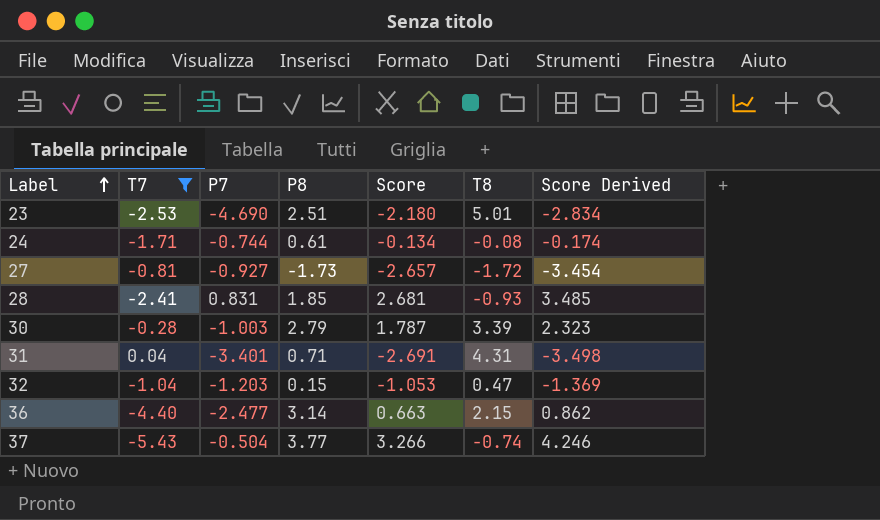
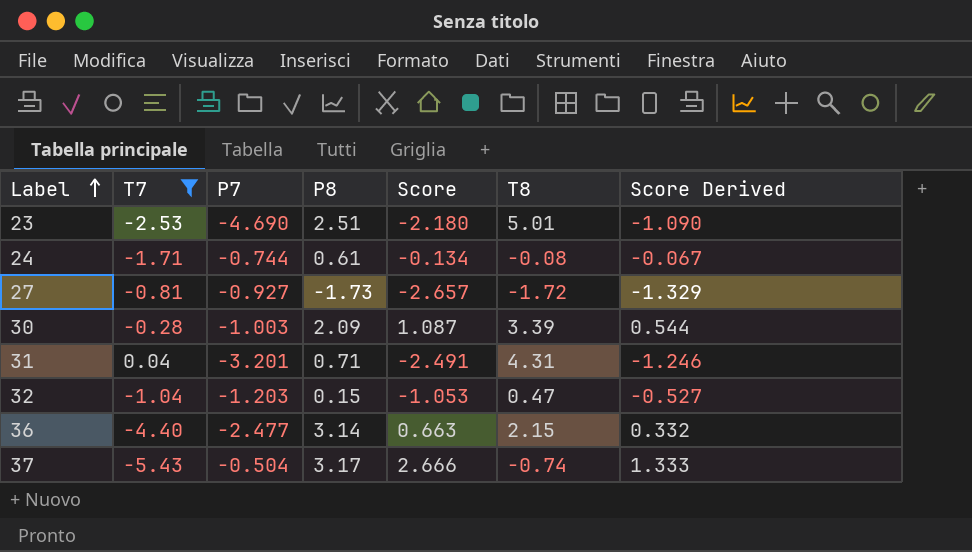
column Score Derived | formula: [Score] * 1.3 -> [Score] * 0.5
row 28: -2.41 | 0.831 | 1.85 | 2.681 | -0.93 | 3.485 -> none
30 | P8: 2.79 -> 2.09
30 | Score: 1.787 -> 1.087
31 | P7: -3.401 -> -3.201
31 | Score: -2.691 -> -2.491
37 | P8: 3.77 -> 3.17
37 | Score: 3.266 -> 2.666

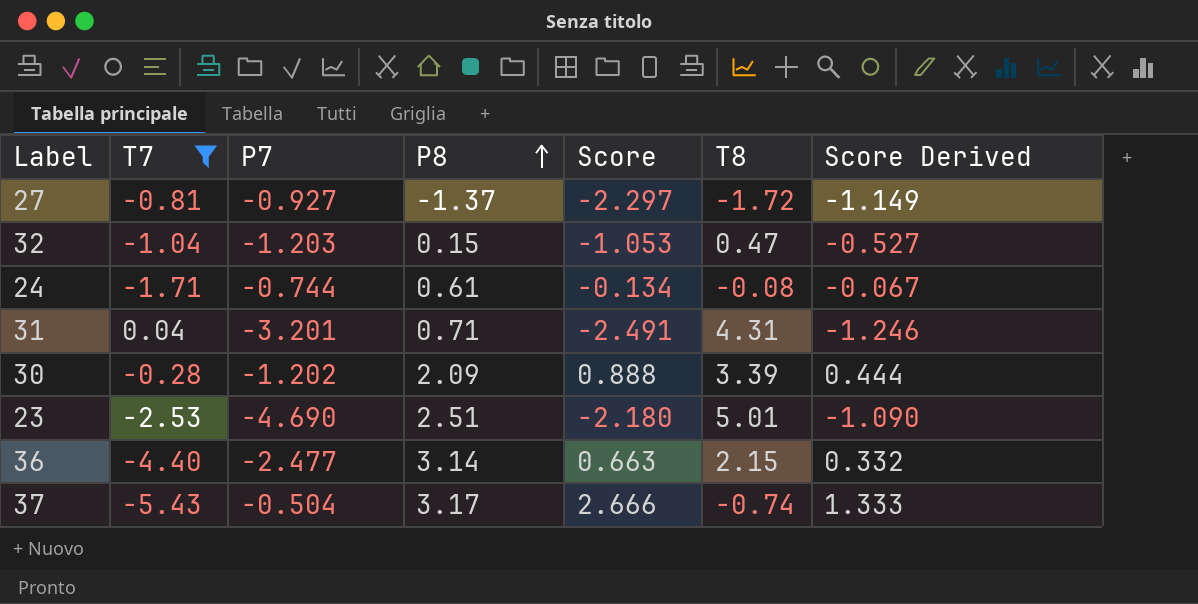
row order: Label ascending -> P8 ascending
27 | P8: -1.73 -> -1.37
27 | Score: -2.657 -> -2.297
27 | Score Derived: -1.329 -> -1.149
30 | P7: -1.003 -> -1.202
30 | Score: 1.087 -> 0.888
30 | Score Derived: 0.544 -> 0.444

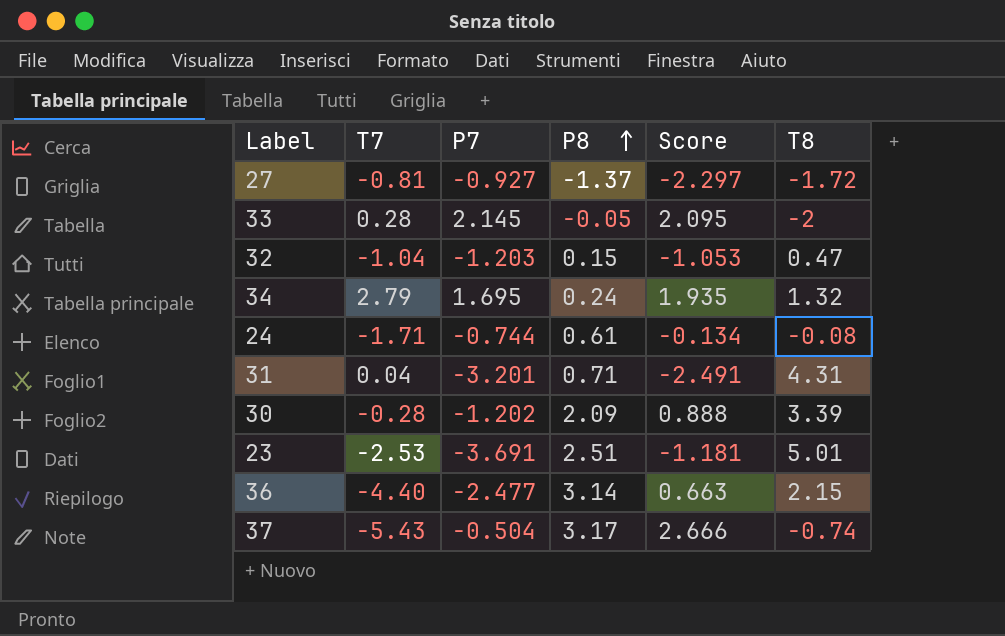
filter: T7 <= 0.04 -> none
column Score Derived | formula: [Score] * 0.5 -> none
23 | P7: -4.690 -> -3.691
23 | Score: -2.180 -> -1.181

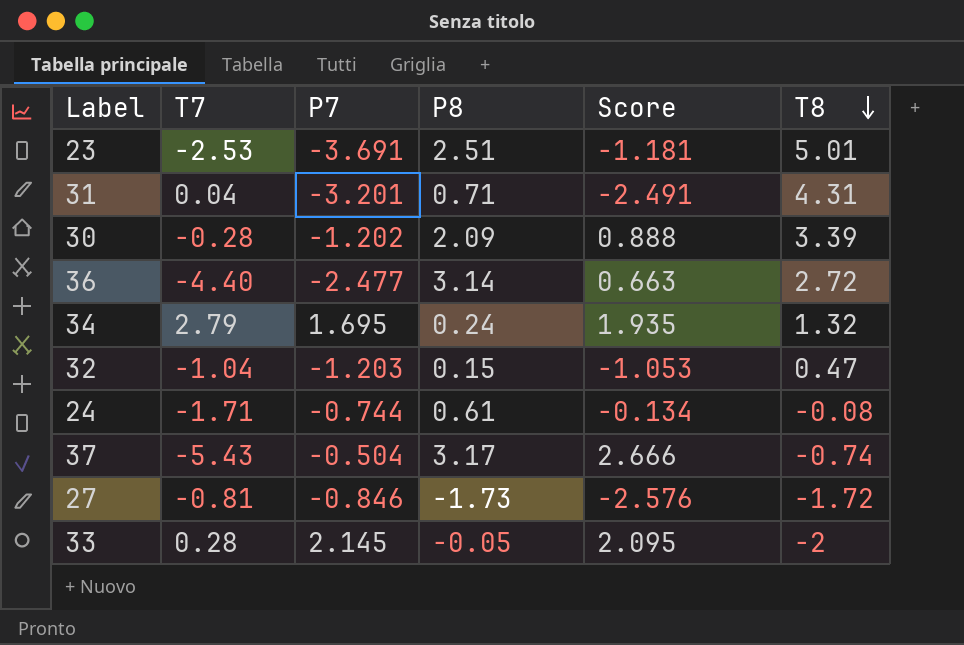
row order: P8 ascending -> T8 descending
36 | T8: 2.15 -> 2.72
27 | P7: -0.927 -> -0.846
27 | P8: -1.37 -> -1.73
27 | Score: -2.297 -> -2.576

